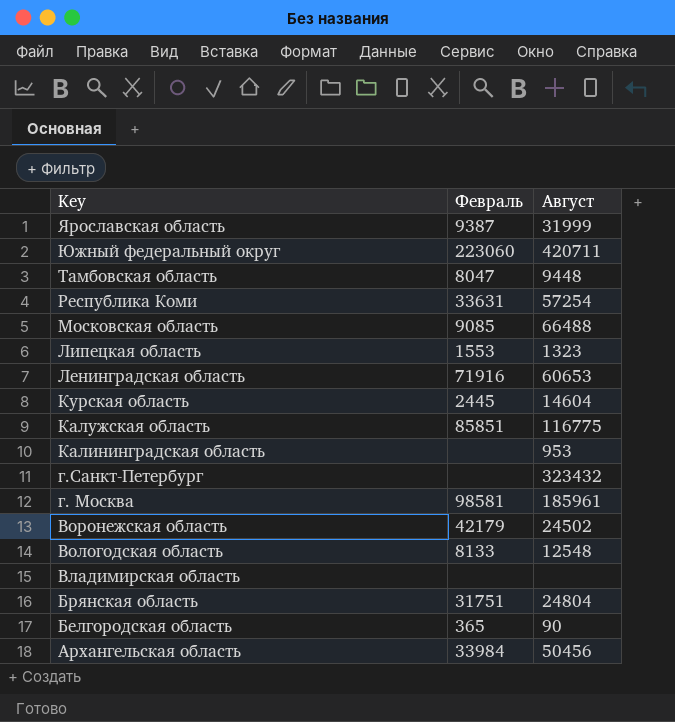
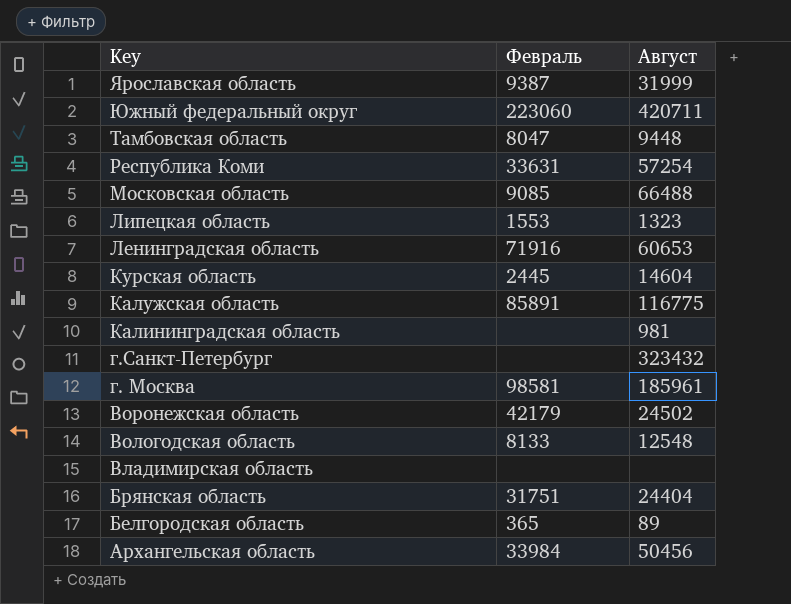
Калужская область | Февраль: 85851 -> 85891
Калининградская область | Август: 953 -> 981
Брянская область | Август: 24804 -> 24404
Белгородская область | Август: 90 -> 89

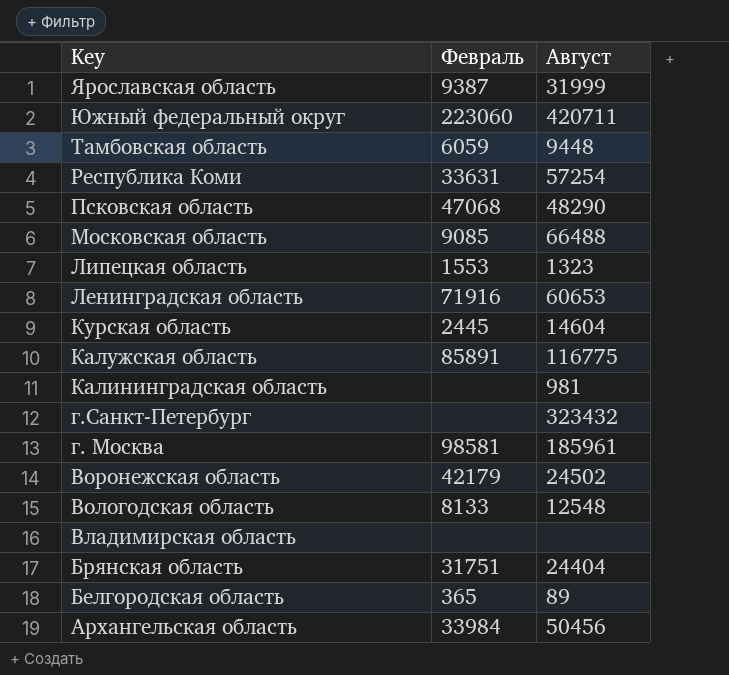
Тамбовская область | Февраль: 8047 -> 6059
row Псковская область: none -> 47068 | 48290

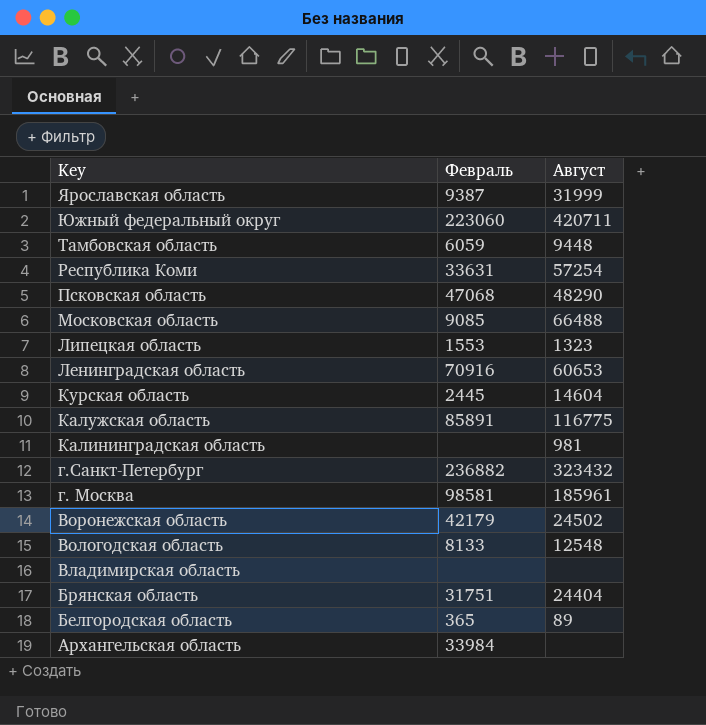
Ленинградская область | Февраль: 71916 -> 70916
г.Санкт-Петербург | Февраль: none -> 236882
Архангельская область | Август: 50456 -> none

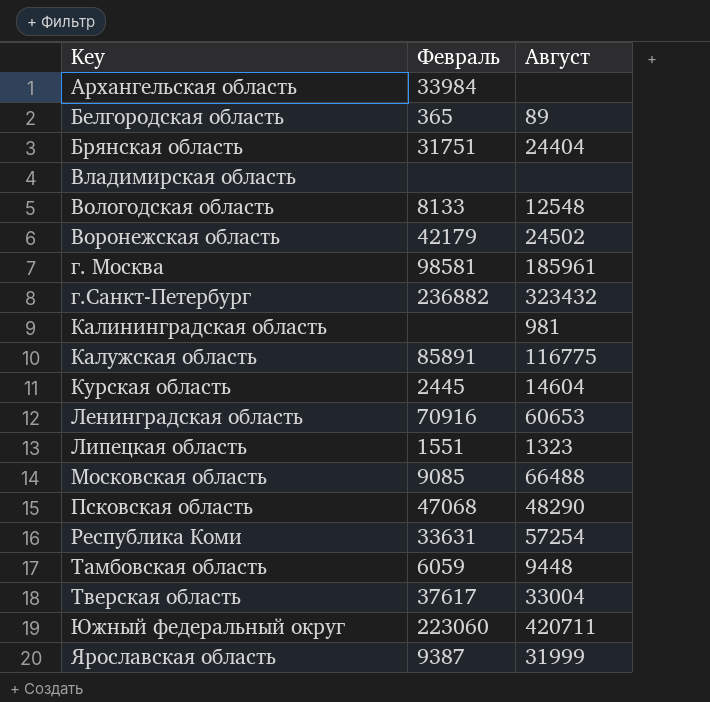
row order: Key descending -> Key ascending
Липецкая область | Февраль: 1553 -> 1551
row Тверская область: none -> 37617 | 33004

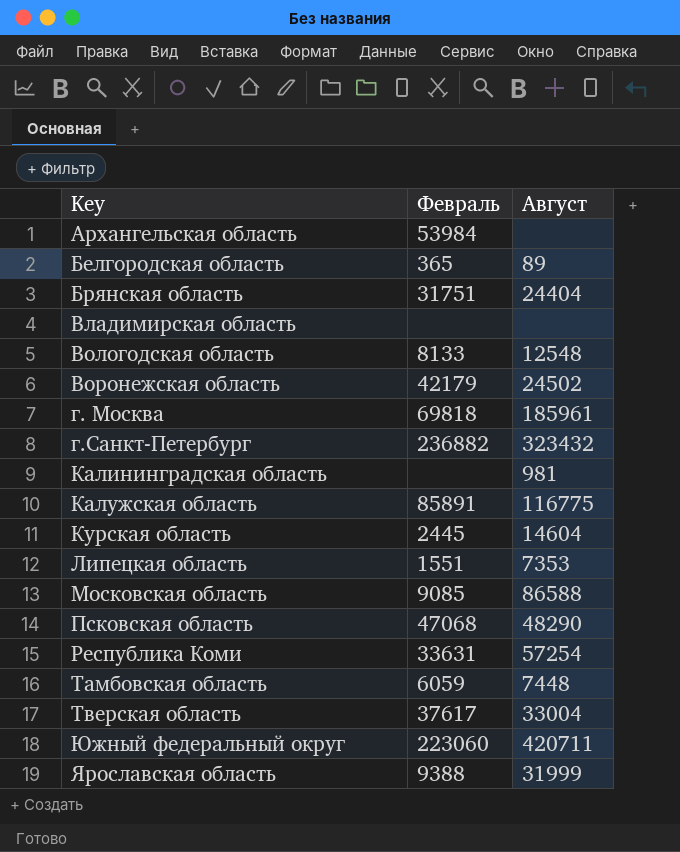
row Ленинградская область: 70916 | 60653 -> none
Архангельская область | Февраль: 33984 -> 53984
г. Москва | Февраль: 98581 -> 69818
Липецкая область | Август: 1323 -> 7353
Московская область | Август: 66488 -> 86588
Тамбовская область | Август: 9448 -> 7448
Ярославская область | Февраль: 9387 -> 9388

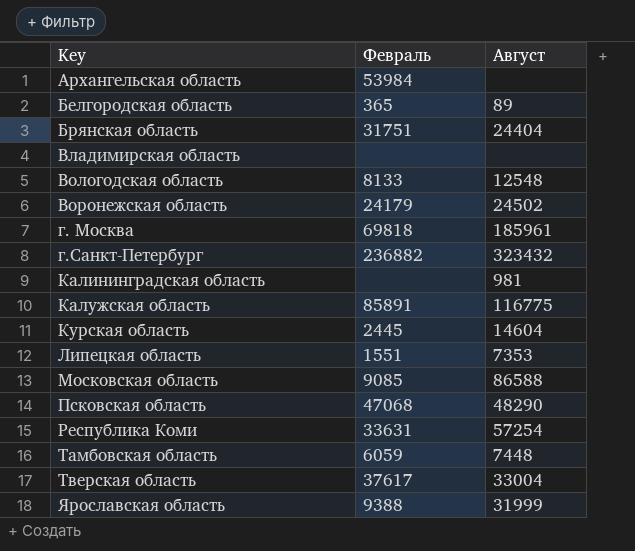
row Южный федеральный округ: 223060 | 420711 -> none
Воронежская область | Февраль: 42179 -> 24179

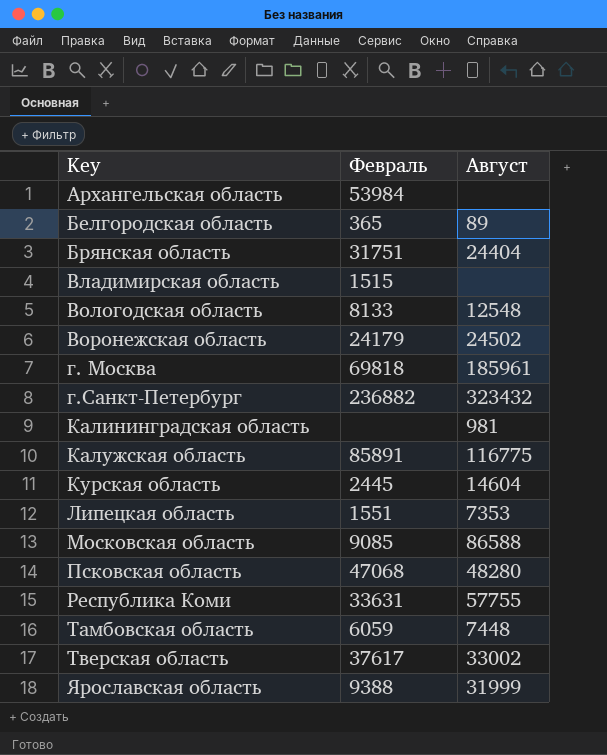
Владимирская область | Февраль: none -> 1515
Псковская область | Август: 48290 -> 48280
Республика Коми | Август: 57254 -> 57755
Тверская область | Август: 33004 -> 33002

